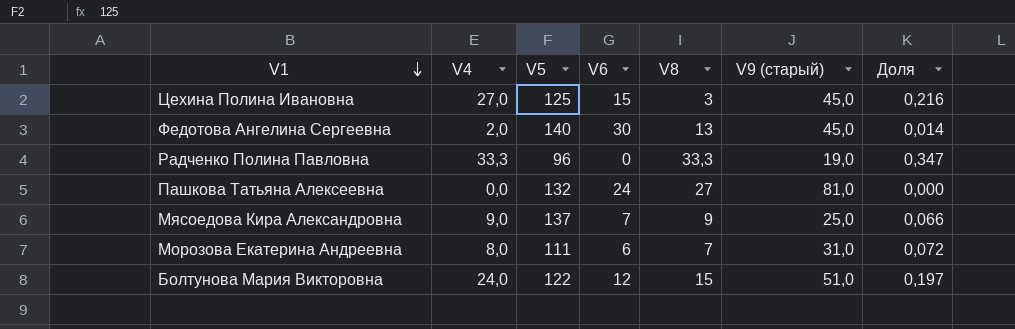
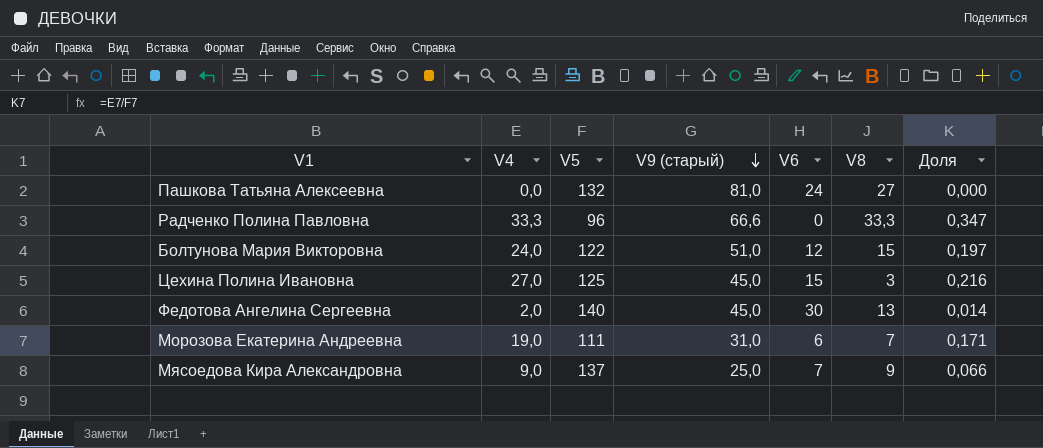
row order: V1 descending -> V9 (старый) descending
column V9 (старый) | position: 6 -> 4
Радченко Полина Павловна | V9 (старый): 19,0 -> 66,6
Морозова Екатерина Андреевна | V4: 8,0 -> 19,0
Морозова Екатерина Андреевна | Доля: 0,072 -> 0,171

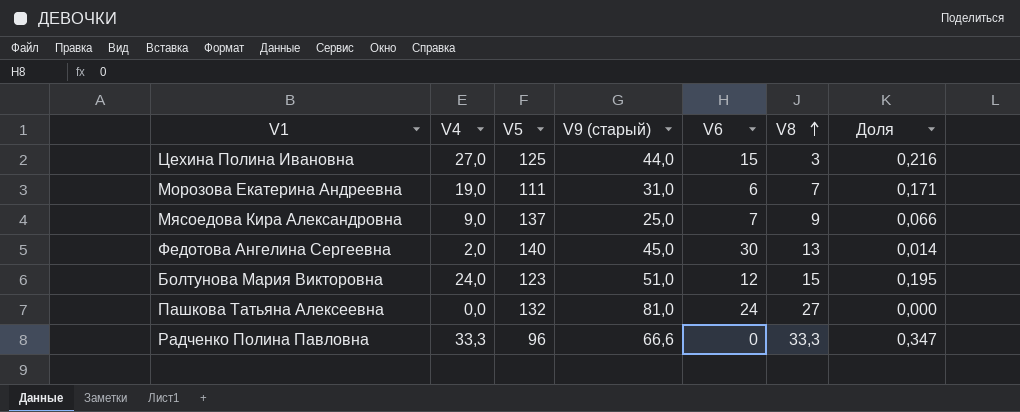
row order: V9 (старый) descending -> V8 ascending
Цехина Полина Ивановна | V9 (старый): 45,0 -> 44,0
Болтунова Мария Викторовна | V5: 122 -> 123
Болтунова Мария Викторовна | Доля: 0,197 -> 0,195

